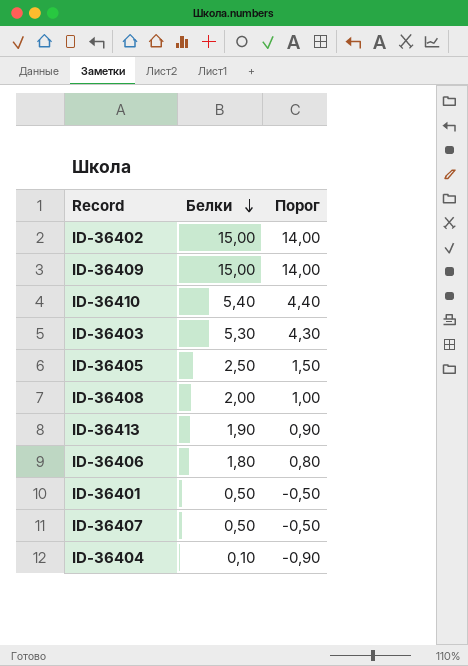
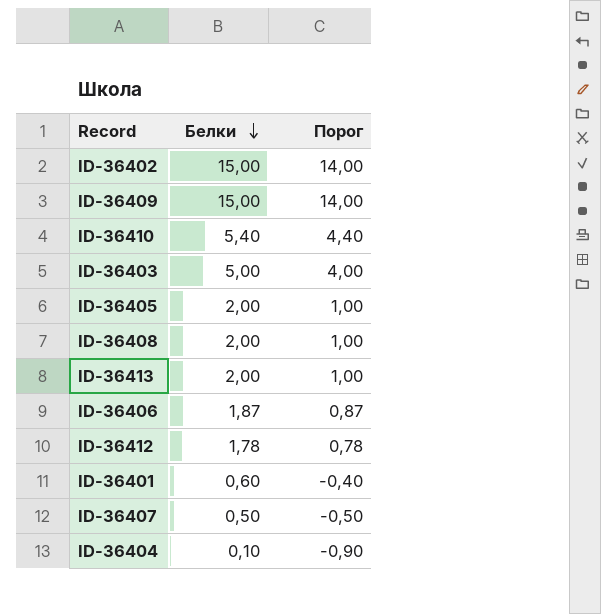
ID-36403 | Белки: 5,30 -> 5,00
ID-36403 | Порог: 4,30 -> 4,00
ID-36405 | Белки: 2,50 -> 2,00
ID-36405 | Порог: 1,50 -> 1,00
ID-36413 | Белки: 1,90 -> 2,00
ID-36413 | Порог: 0,90 -> 1,00
ID-36406 | Белки: 1,80 -> 1,87
ID-36406 | Порог: 0,80 -> 0,87
row ID-36412: none -> 1,78 | 0,78
ID-36401 | Белки: 0,50 -> 0,60
ID-36401 | Порог: -0,50 -> -0,40

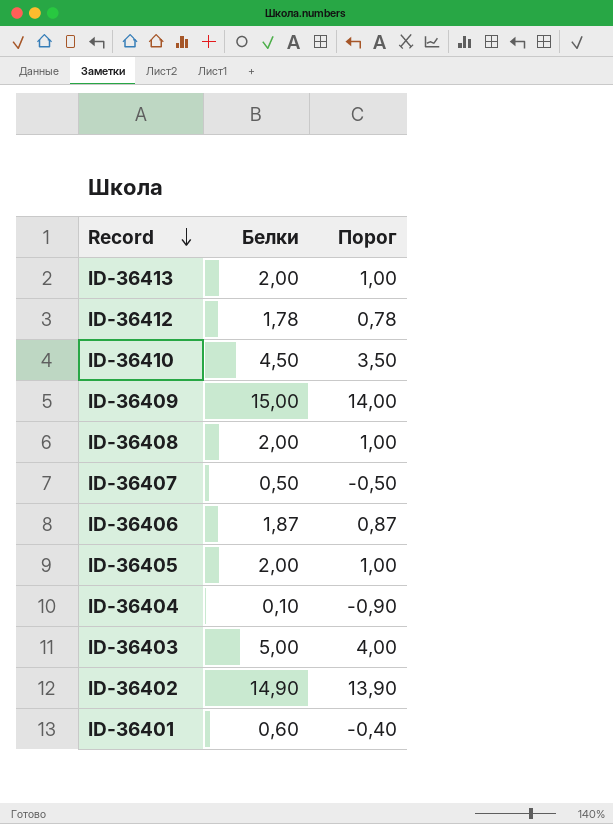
row order: Белки descending -> Record descending
ID-36410 | Белки: 5,40 -> 4,50
ID-36410 | Порог: 4,40 -> 3,50
ID-36402 | Белки: 15,00 -> 14,90
ID-36402 | Порог: 14,00 -> 13,90

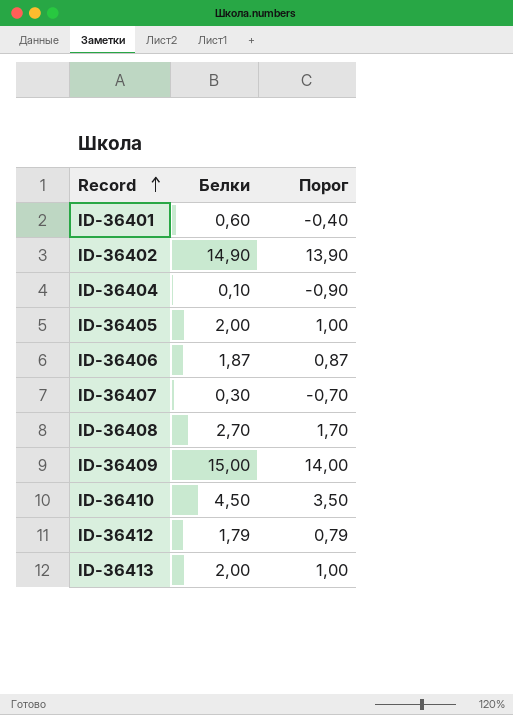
row order: Record descending -> Record ascending
row ID-36403: 5,00 | 4,00 -> none
ID-36407 | Белки: 0,50 -> 0,30
ID-36407 | Порог: -0,50 -> -0,70
ID-36408 | Белки: 2,00 -> 2,70
ID-36408 | Порог: 1,00 -> 1,70
ID-36412 | Белки: 1,78 -> 1,79
ID-36412 | Порог: 0,78 -> 0,79

